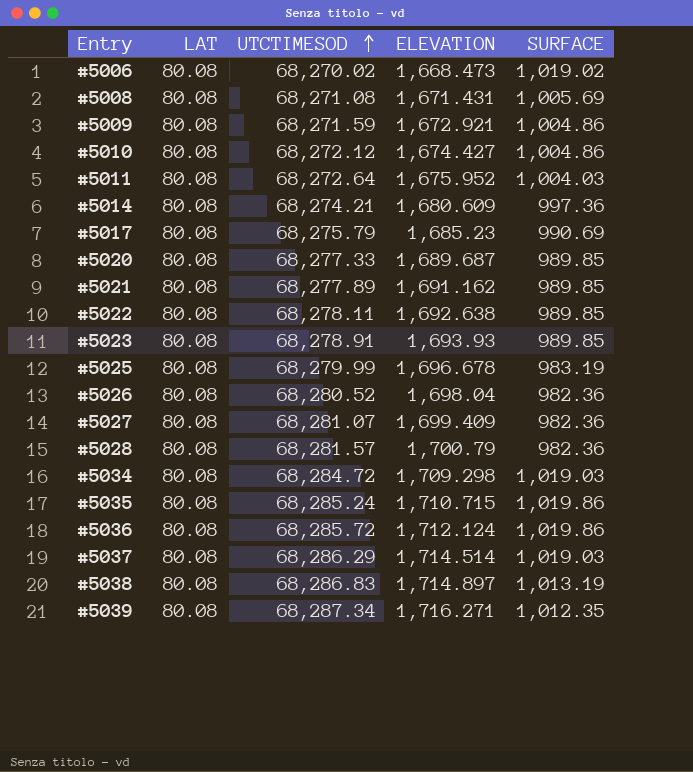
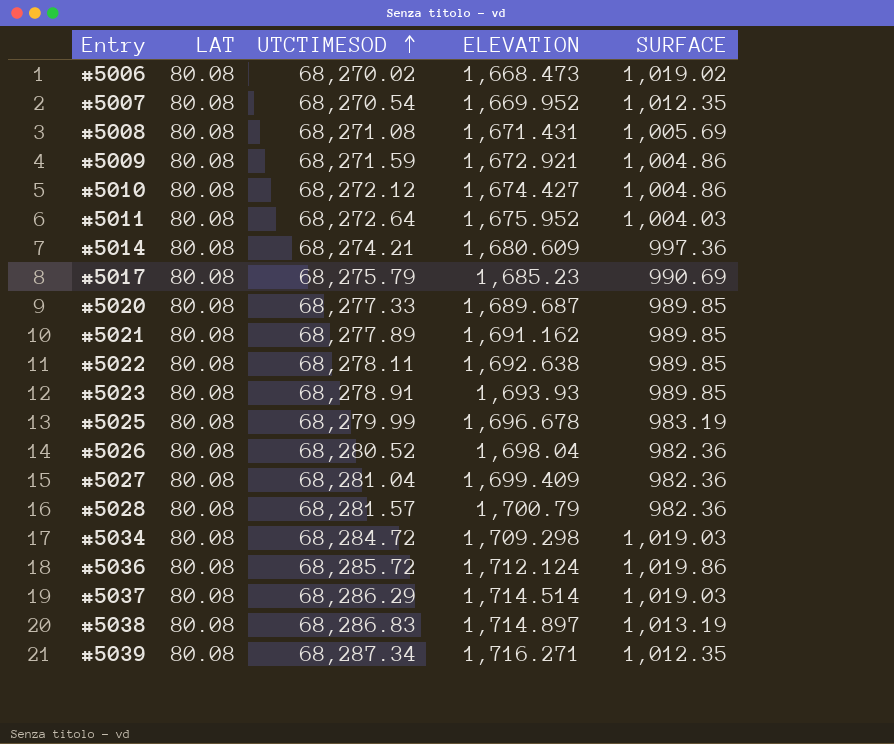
row #5035: 80.08 | 68,285.24 | 1,710.715 | 1,019.86 -> none
row #5007: none -> 80.08 | 68,270.54 | 1,669.952 | 1,012.35
#5027 | UTCTIMESOD: 68,281.07 -> 68,281.04

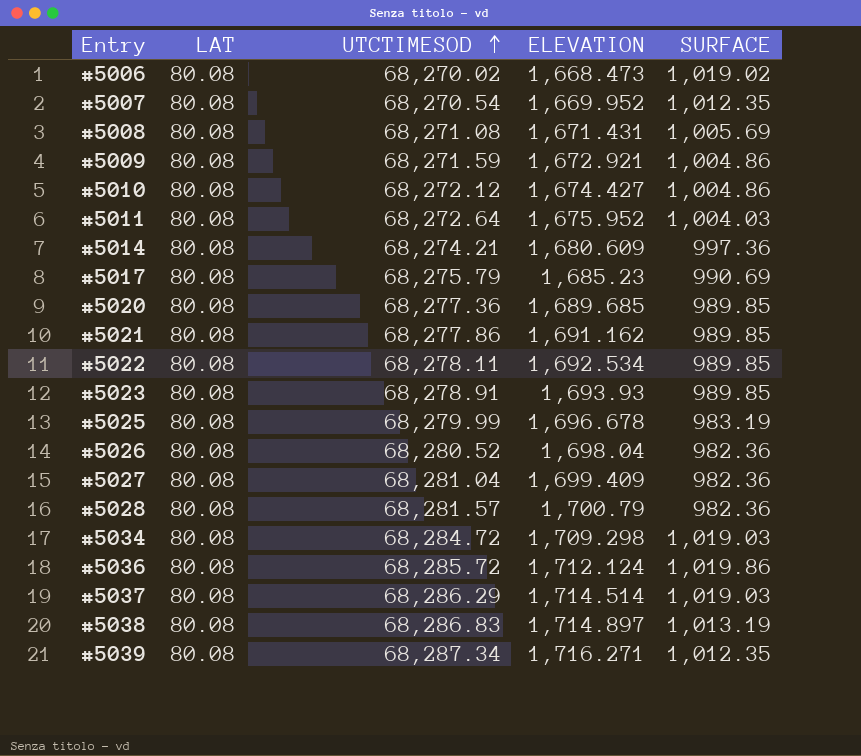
#5020 | UTCTIMESOD: 68,277.33 -> 68,277.36
#5020 | ELEVATION: 1,689.687 -> 1,689.685
#5021 | UTCTIMESOD: 68,277.89 -> 68,277.86
#5022 | ELEVATION: 1,692.638 -> 1,692.534

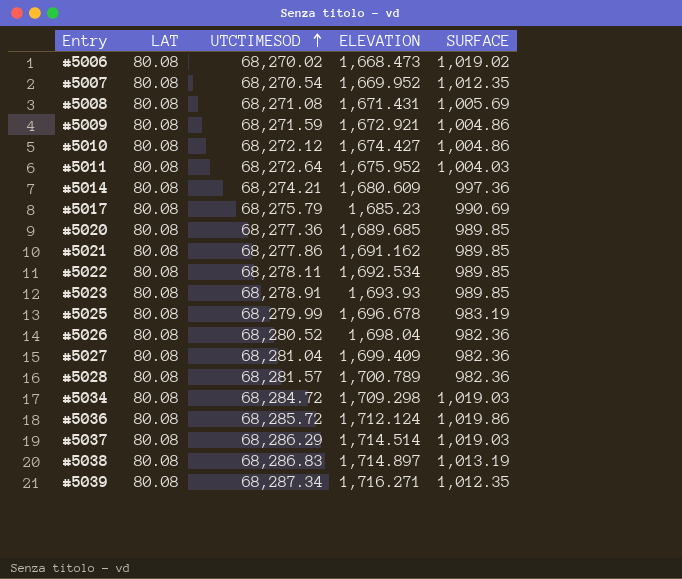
#5028 | ELEVATION: 1,700.79 -> 1,700.789

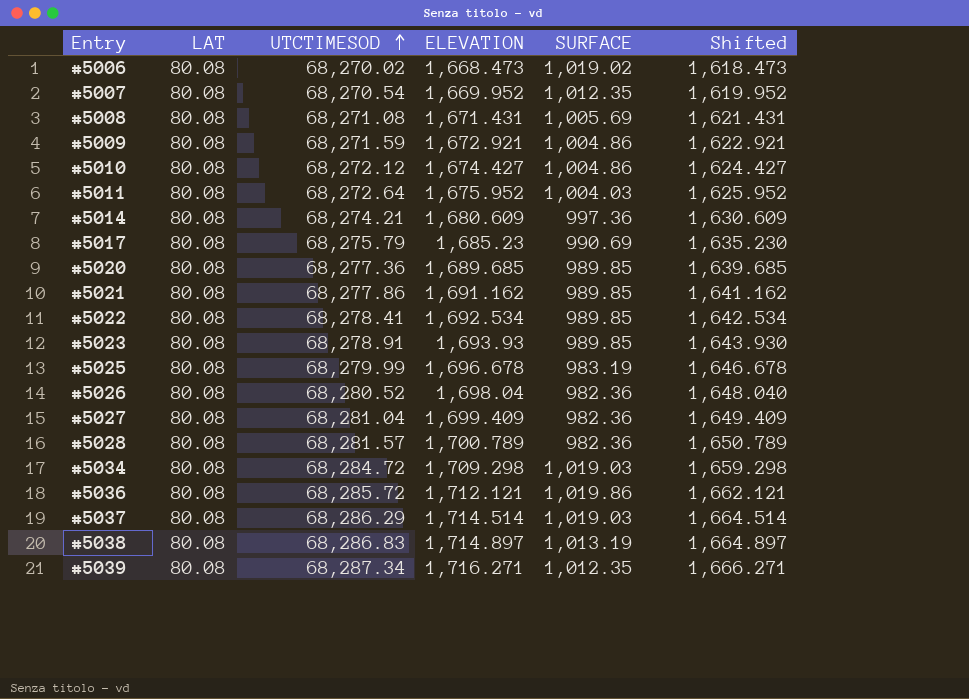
column Shifted | formula: none -> [ELEVATION] - 50
#5022 | UTCTIMESOD: 68,278.11 -> 68,278.41
#5036 | ELEVATION: 1,712.124 -> 1,712.121

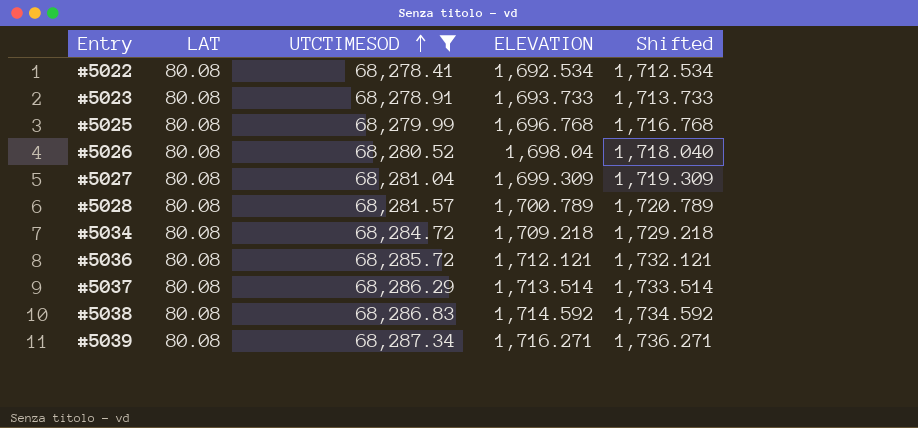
filter: none -> UTCTIMESOD >= 68,278.41
column SURFACE | position: 5 -> none
column Shifted | formula: [ELEVATION] - 50 -> [ELEVATION] + 20
#5023 | ELEVATION: 1,693.93 -> 1,693.733
#5025 | ELEVATION: 1,696.678 -> 1,696.768
#5027 | ELEVATION: 1,699.409 -> 1,699.309
#5034 | ELEVATION: 1,709.298 -> 1,709.218
#5037 | ELEVATION: 1,714.514 -> 1,713.514
#5038 | ELEVATION: 1,714.897 -> 1,714.592

